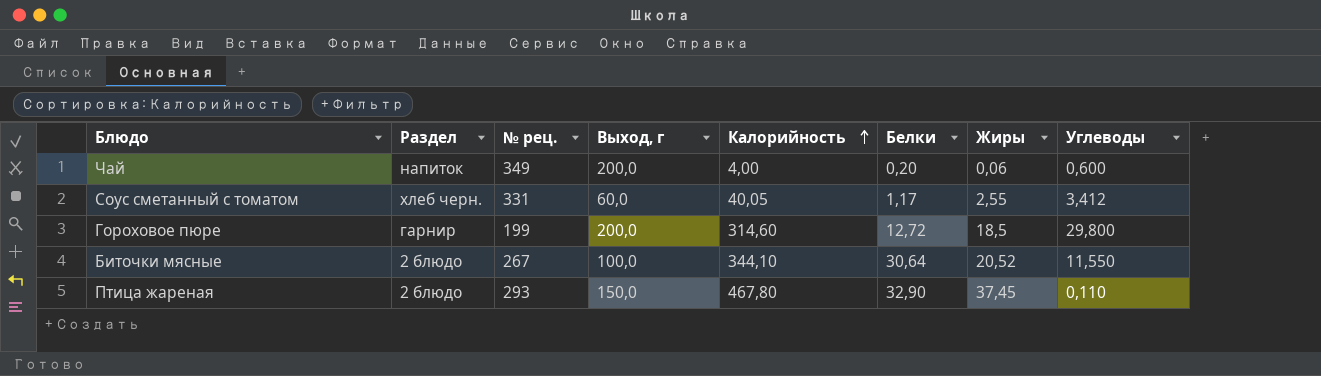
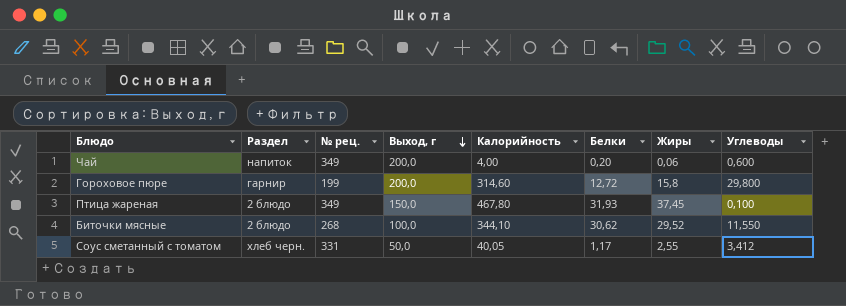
row order: Калорийность ascending -> Выход, г descending
Гороховое пюре | Жиры: 18,5 -> 15,8
Птица жареная | № рец.: 293 -> 349
Птица жареная | Белки: 32,90 -> 31,93
Птица жареная | Углеводы: 0,110 -> 0,100
Биточки мясные | № рец.: 267 -> 268
Биточки мясные | Белки: 30,64 -> 30,62
Биточки мясные | Жиры: 20,52 -> 29,52
Соус сметанный с томатом | Выход, г: 60,0 -> 50,0

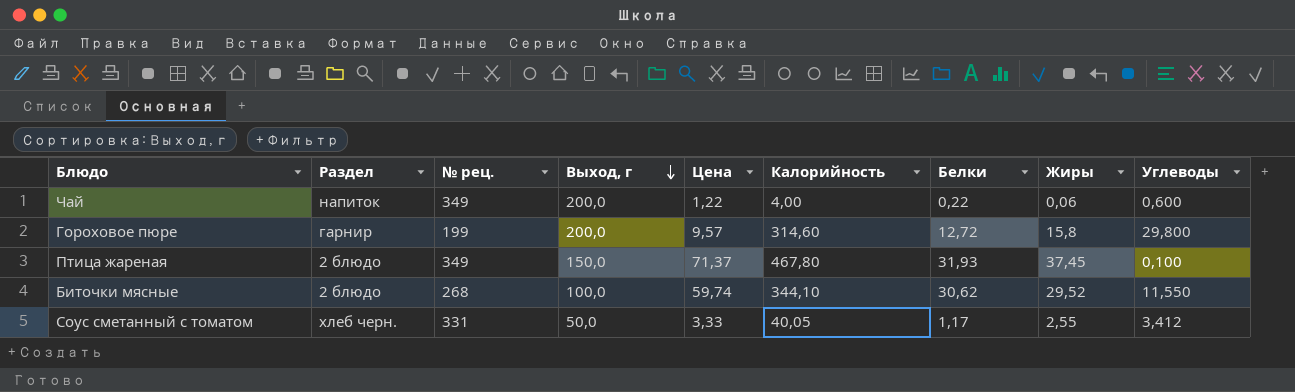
column Цена | position: none -> 5
Чай | Белки: 0,20 -> 0,22

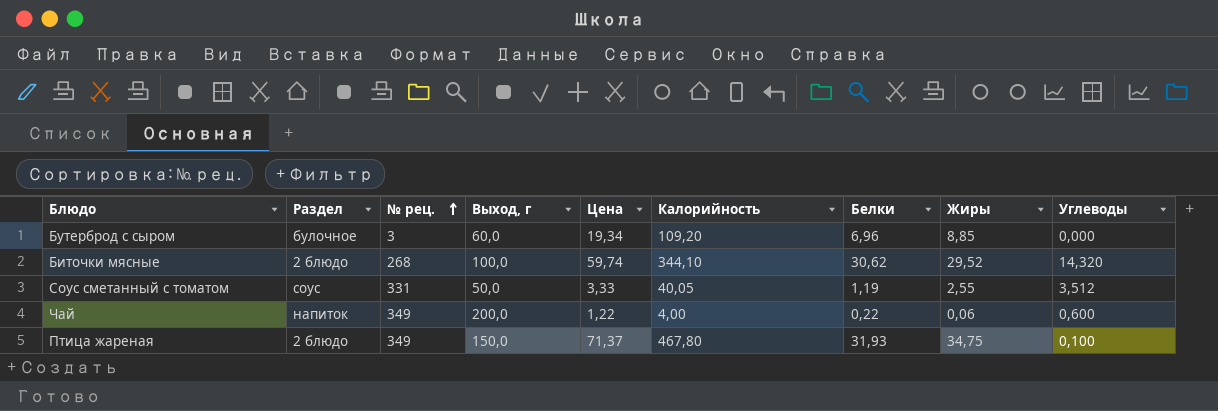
row order: Выход, г descending -> № рец. ascending
row Гороховое пюре: гарнир | 199 | 200,0 | 9,57 | 314,60 | 12,72 | 15,8 | 29,800 -> none
row Бутерброд с сыром: none -> булочное | 3 | 60,0 | 19,34 | 109,20 | 6,96 | 8,85 | 0,000
Биточки мясные | Углеводы: 11,550 -> 14,320
Соус сметанный с томатом | Раздел: хлеб черн. -> соус
Соус сметанный с томатом | Белки: 1,17 -> 1,19
Соус сметанный с томатом | Углеводы: 3,412 -> 3,512
Птица жареная | Жиры: 37,45 -> 34,75

